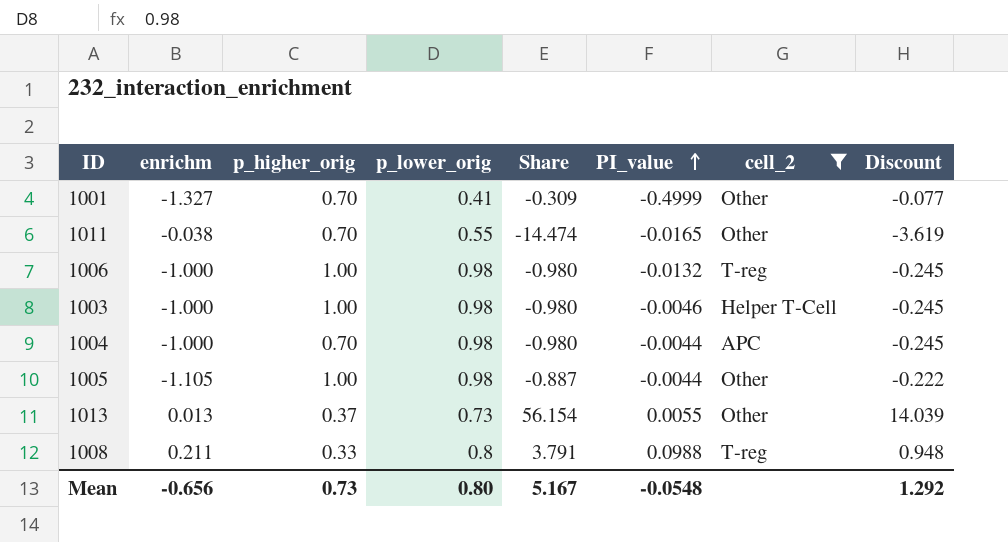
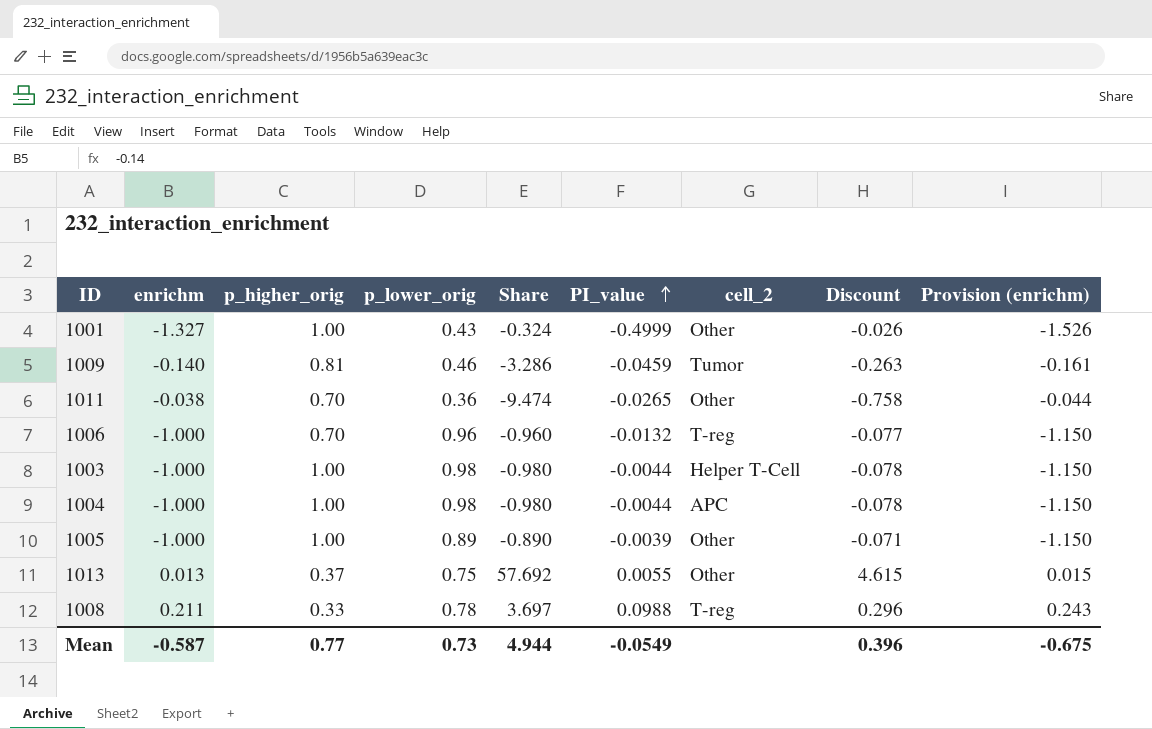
filter: cell_2 != Tumor -> none
column Discount | formula: [Share] * 0.25 -> [Share] * 0.08
column Provision (enrichm) | formula: none -> [enrichm] * 1.15
1001 | p_higher_orig: 0.70 -> 1.00
1001 | p_lower_orig: 0.41 -> 0.43
1001 | Share: -0.309 -> -0.324
1011 | p_lower_orig: 0.55 -> 0.36
1011 | Share: -14.474 -> -9.474
1011 | PI_value: -0.0165 -> -0.0265
1006 | p_higher_orig: 1.00 -> 0.70
1006 | p_lower_orig: 0.98 -> 0.96
1006 | Share: -0.980 -> -0.960
1003 | PI_value: -0.0046 -> -0.0044
1004 | p_higher_orig: 0.70 -> 1.00
1005 | enrichm: -1.105 -> -1.000
1005 | p_lower_orig: 0.98 -> 0.89
1005 | Share: -0.887 -> -0.890
1005 | PI_value: -0.0044 -> -0.0039
1013 | p_lower_orig: 0.73 -> 0.75
1013 | Share: 56.154 -> 57.692
1008 | p_lower_orig: 0.8 -> 0.78
1008 | Share: 3.791 -> 3.697
Mean | enrichm: -0.656 -> -0.587
Mean | p_higher_orig: 0.73 -> 0.77
Mean | p_lower_orig: 0.80 -> 0.73
Mean | Share: 5.167 -> 4.944
Mean | PI_value: -0.0548 -> -0.0549
Mean | Discount: 1.292 -> 0.396

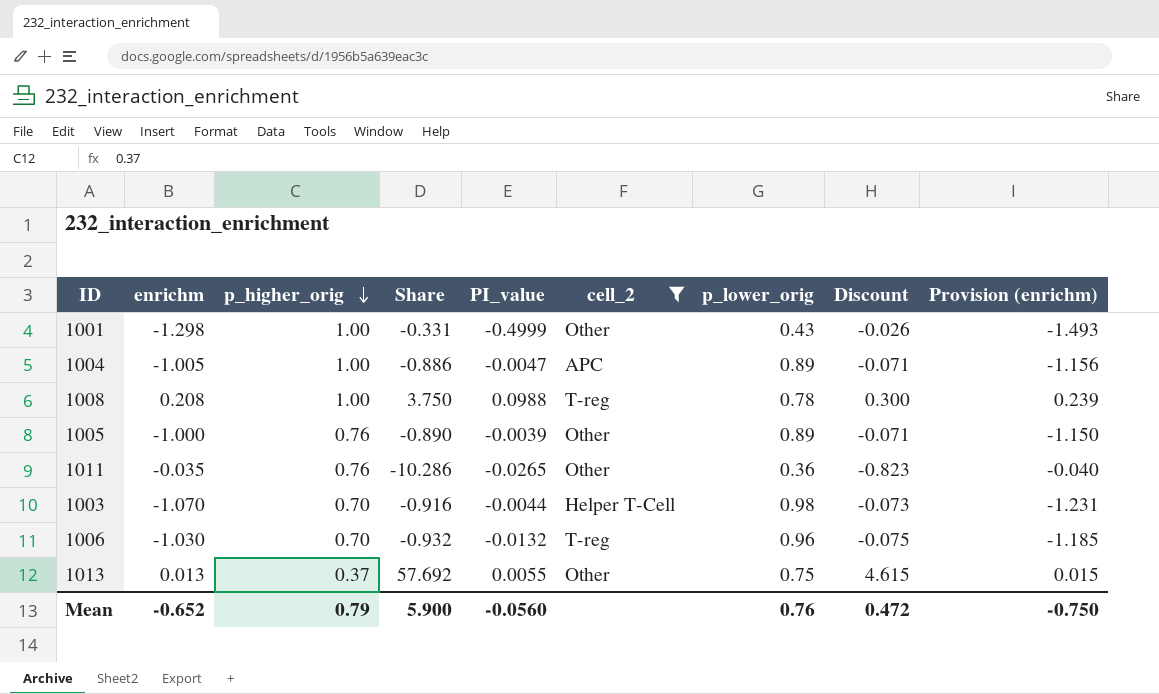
filter: none -> cell_2 != Tumor
row order: PI_value ascending -> p_higher_orig descending
column p_lower_orig | position: 4 -> 7
1001 | enrichm: -1.327 -> -1.298
1001 | Share: -0.324 -> -0.331
1001 | Provision (enrichm): -1.526 -> -1.493
1004 | enrichm: -1.000 -> -1.005
1004 | Share: -0.980 -> -0.886
1004 | PI_value: -0.0044 -> -0.0047
1004 | p_lower_orig: 0.98 -> 0.89
1004 | Discount: -0.078 -> -0.071
1004 | Provision (enrichm): -1.150 -> -1.156
1008 | enrichm: 0.211 -> 0.208
1008 | p_higher_orig: 0.33 -> 1.00
1008 | Share: 3.697 -> 3.750
1008 | Discount: 0.296 -> 0.300
1008 | Provision (enrichm): 0.243 -> 0.239
1005 | p_higher_orig: 1.00 -> 0.76
1011 | enrichm: -0.038 -> -0.035
1011 | p_higher_orig: 0.70 -> 0.76
1011 | Share: -9.474 -> -10.286
1011 | Discount: -0.758 -> -0.823
1011 | Provision (enrichm): -0.044 -> -0.040
1003 | enrichm: -1.000 -> -1.070
1003 | p_higher_orig: 1.00 -> 0.70
1003 | Share: -0.980 -> -0.916
1003 | Discount: -0.078 -> -0.073
1003 | Provision (enrichm): -1.150 -> -1.231
1006 | enrichm: -1.000 -> -1.030
1006 | Share: -0.960 -> -0.932
1006 | Discount: -0.077 -> -0.075
1006 | Provision (enrichm): -1.150 -> -1.185
Mean | enrichm: -0.587 -> -0.652
Mean | p_higher_orig: 0.77 -> 0.79
Mean | Share: 4.944 -> 5.900
Mean | PI_value: -0.0549 -> -0.0560
Mean | p_lower_orig: 0.73 -> 0.76
Mean | Discount: 0.396 -> 0.472
Mean | Provision (enrichm): -0.675 -> -0.750

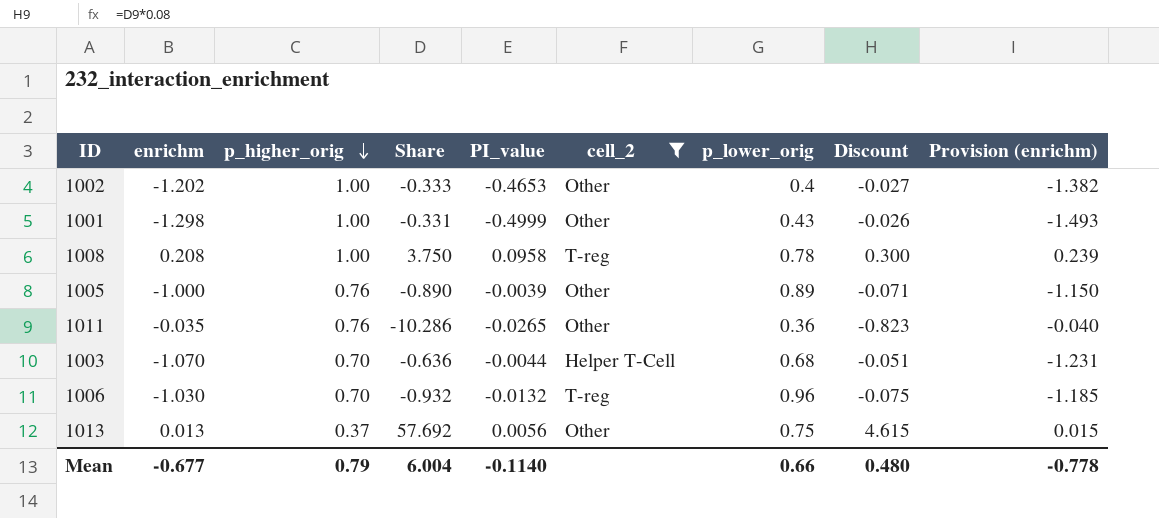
row 1004: -1.005 | 1.00 | -0.886 | -0.0047 | APC | 0.89 | -0.071 | -1.156 -> none
row 1002: none -> -1.202 | 1.00 | -0.333 | -0.4653 | Other | 0.4 | -0.027 | -1.382
1008 | PI_value: 0.0988 -> 0.0958
1003 | Share: -0.916 -> -0.636
1003 | p_lower_orig: 0.98 -> 0.68
1003 | Discount: -0.073 -> -0.051
1013 | PI_value: 0.0055 -> 0.0056
Mean | enrichm: -0.652 -> -0.677
Mean | Share: 5.900 -> 6.004
Mean | PI_value: -0.0560 -> -0.1140
Mean | p_lower_orig: 0.76 -> 0.66
Mean | Discount: 0.472 -> 0.480
Mean | Provision (enrichm): -0.750 -> -0.778

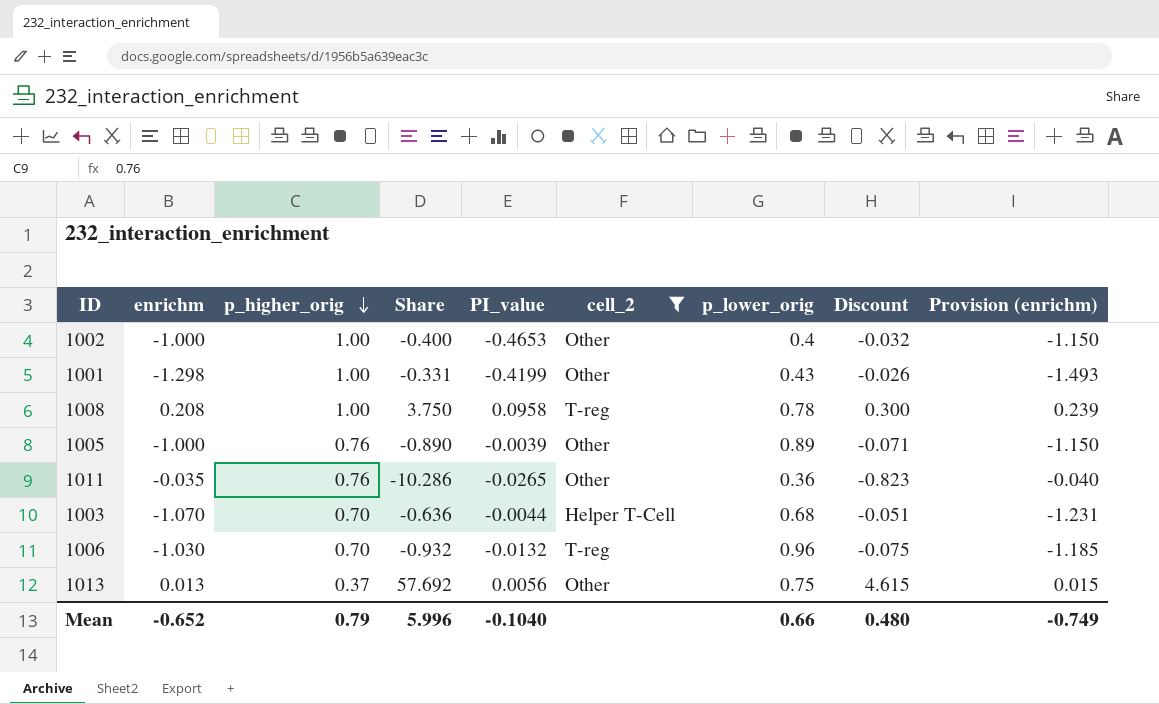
1002 | enrichm: -1.202 -> -1.000
1002 | Share: -0.333 -> -0.400
1002 | Discount: -0.027 -> -0.032
1002 | Provision (enrichm): -1.382 -> -1.150
1001 | PI_value: -0.4999 -> -0.4199
Mean | enrichm: -0.677 -> -0.652
Mean | Share: 6.004 -> 5.996
Mean | PI_value: -0.1140 -> -0.1040
Mean | Provision (enrichm): -0.778 -> -0.749

